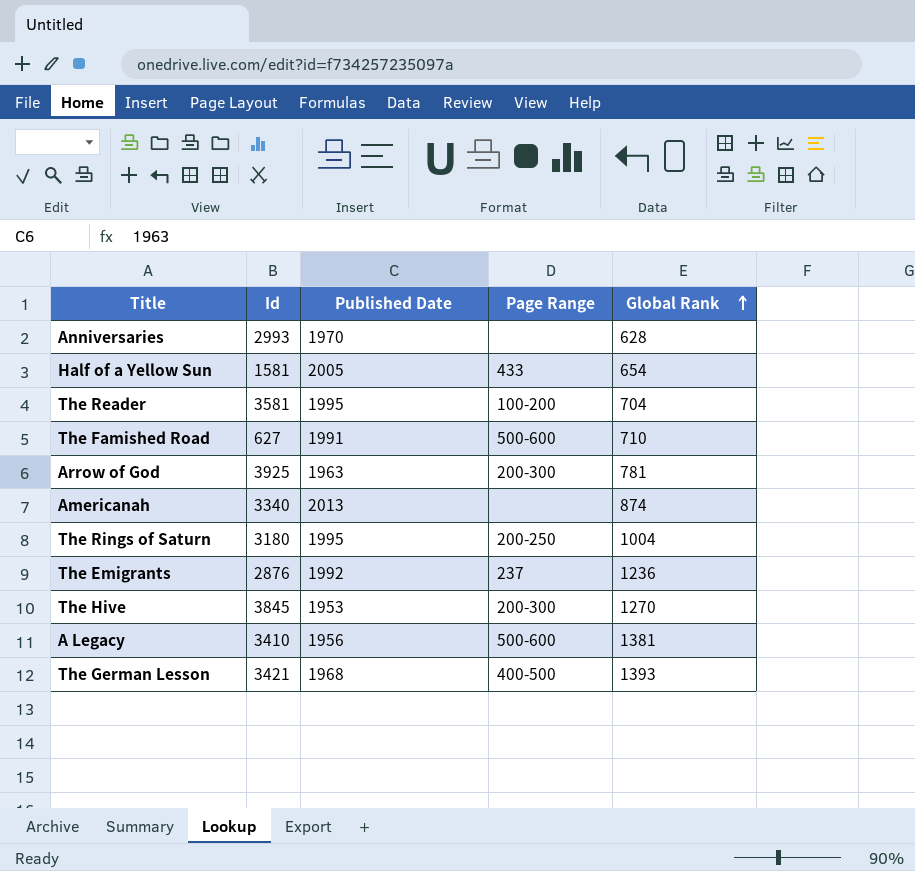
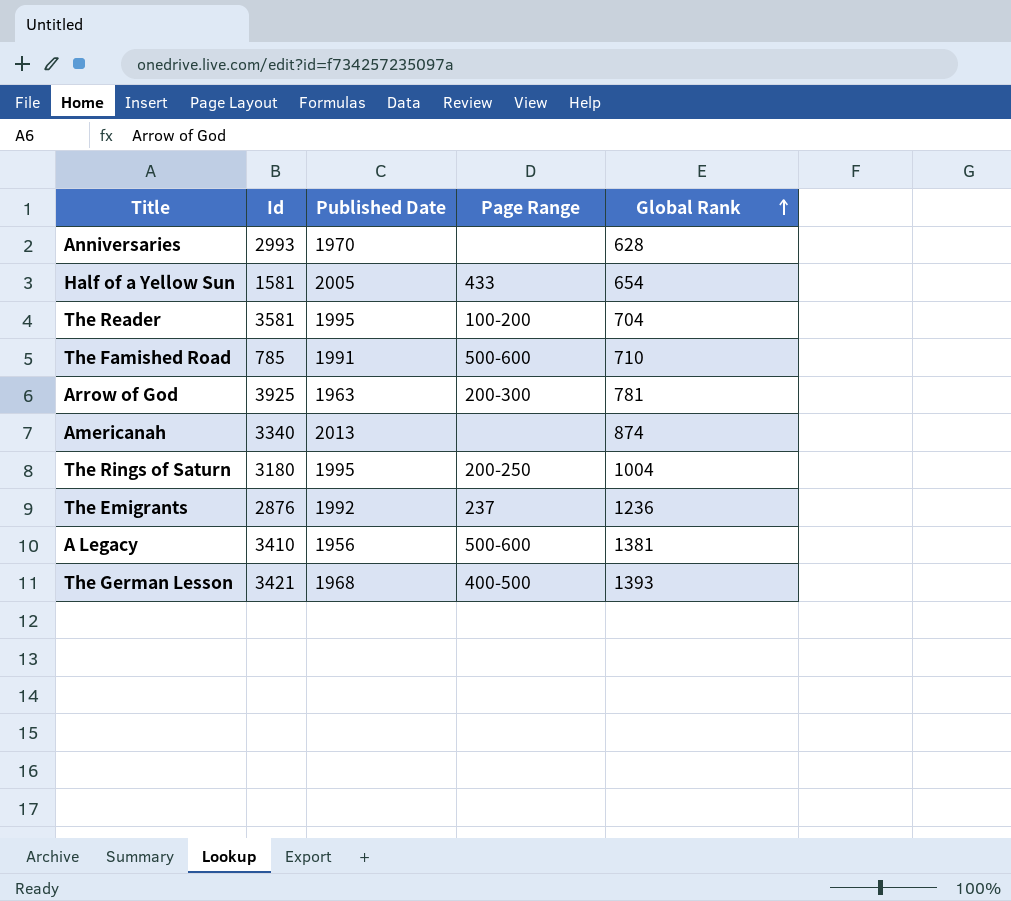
row The Hive: 3845 | 1953 | 200-300 | 1270 -> none
The Famished Road | Id: 627 -> 785

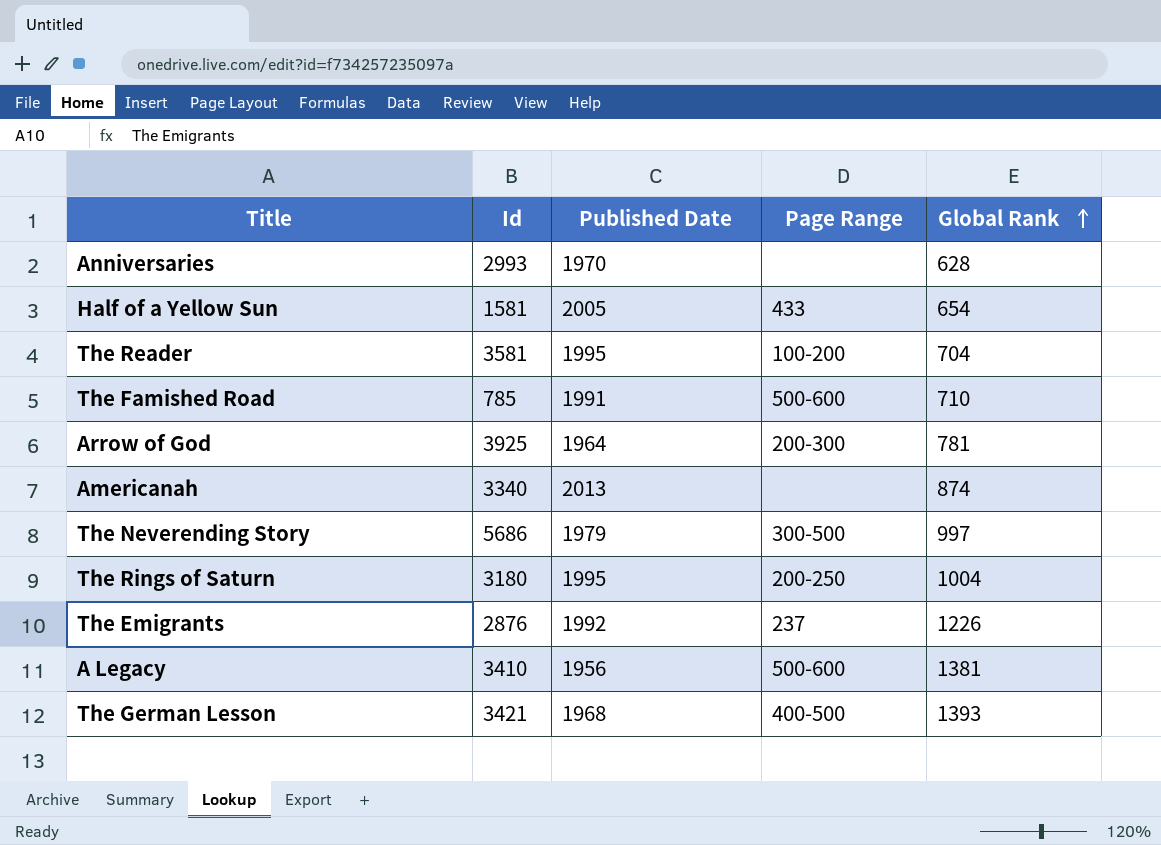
Arrow of God | Published Date: 1963 -> 1964
row The Neverending Story: none -> 5686 | 1979 | 300-500 | 997
The Emigrants | Global Rank: 1236 -> 1226

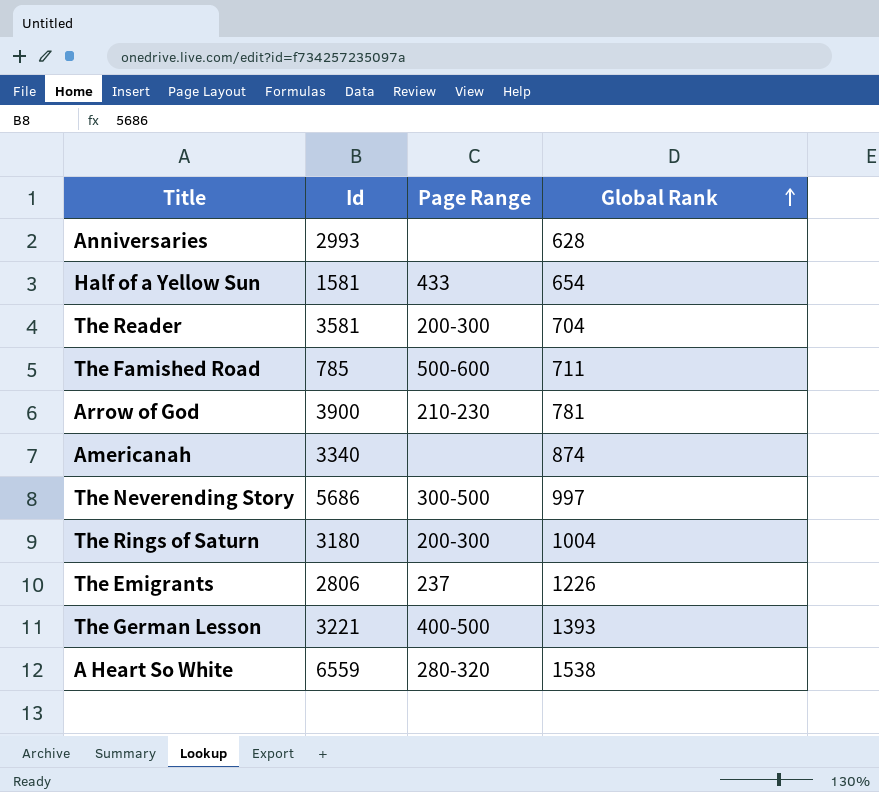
column Published Date | position: 3 -> none
row A Legacy: 3410 | 1956 | 500-600 | 1381 -> none
The Reader | Page Range: 100-200 -> 200-300
The Famished Road | Global Rank: 710 -> 711
Arrow of God | Id: 3925 -> 3900
Arrow of God | Page Range: 200-300 -> 210-230
The Rings of Saturn | Page Range: 200-250 -> 200-300
The Emigrants | Id: 2876 -> 2806
The German Lesson | Id: 3421 -> 3221
row A Heart So White: none -> 6559 | 280-320 | 1538

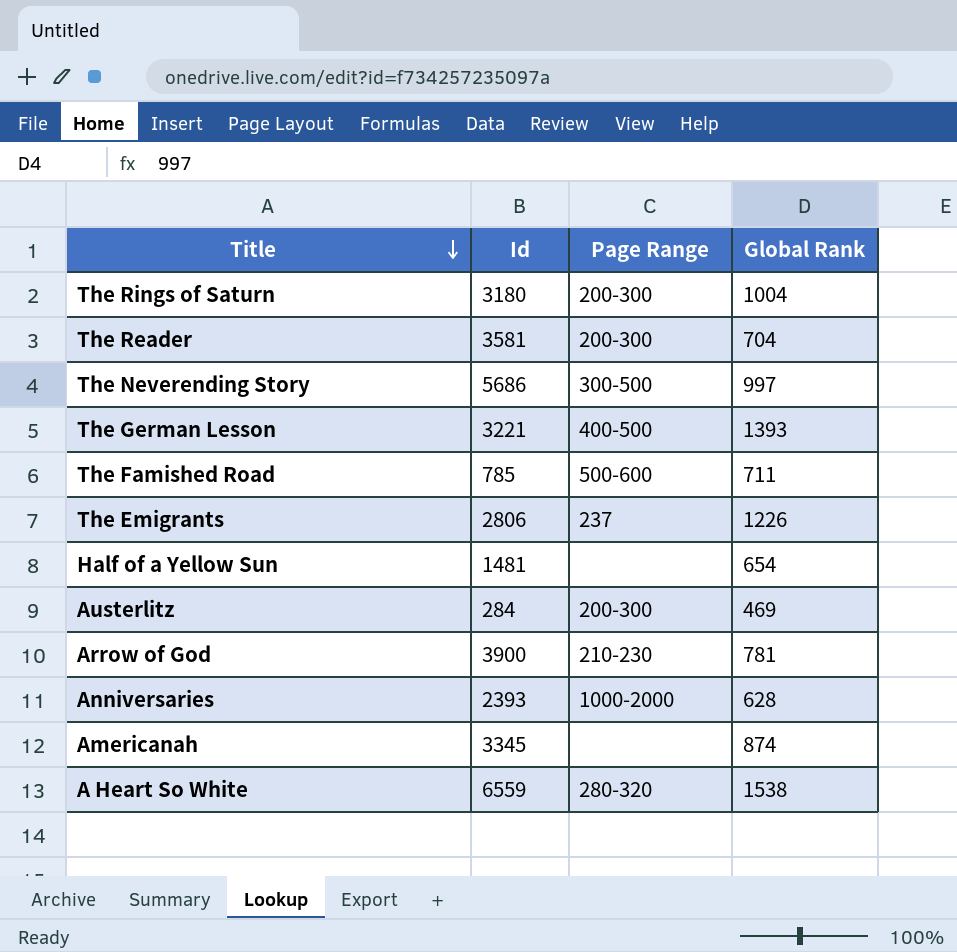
row order: Global Rank ascending -> Title descending
Half of a Yellow Sun | Id: 1581 -> 1481
Half of a Yellow Sun | Page Range: 433 -> none
row Austerlitz: none -> 284 | 200-300 | 469
Anniversaries | Id: 2993 -> 2393
Anniversaries | Page Range: none -> 1000-2000
Americanah | Id: 3340 -> 3345

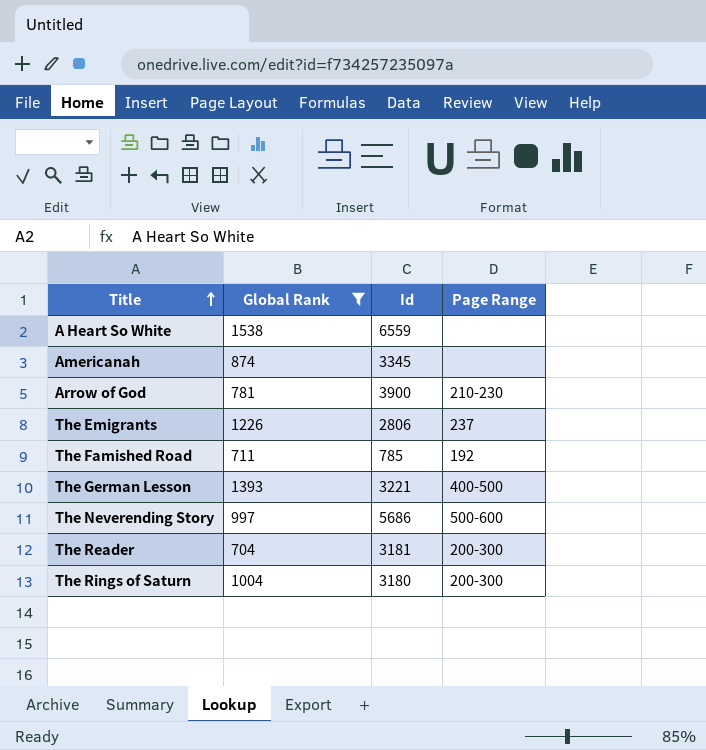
filter: none -> Global Rank >= 704
row order: Title descending -> Title ascending
column Global Rank | position: 4 -> 2
A Heart So White | Page Range: 280-320 -> none
The Famished Road | Page Range: 500-600 -> 192
The Neverending Story | Page Range: 300-500 -> 500-600
The Reader | Id: 3581 -> 3181

